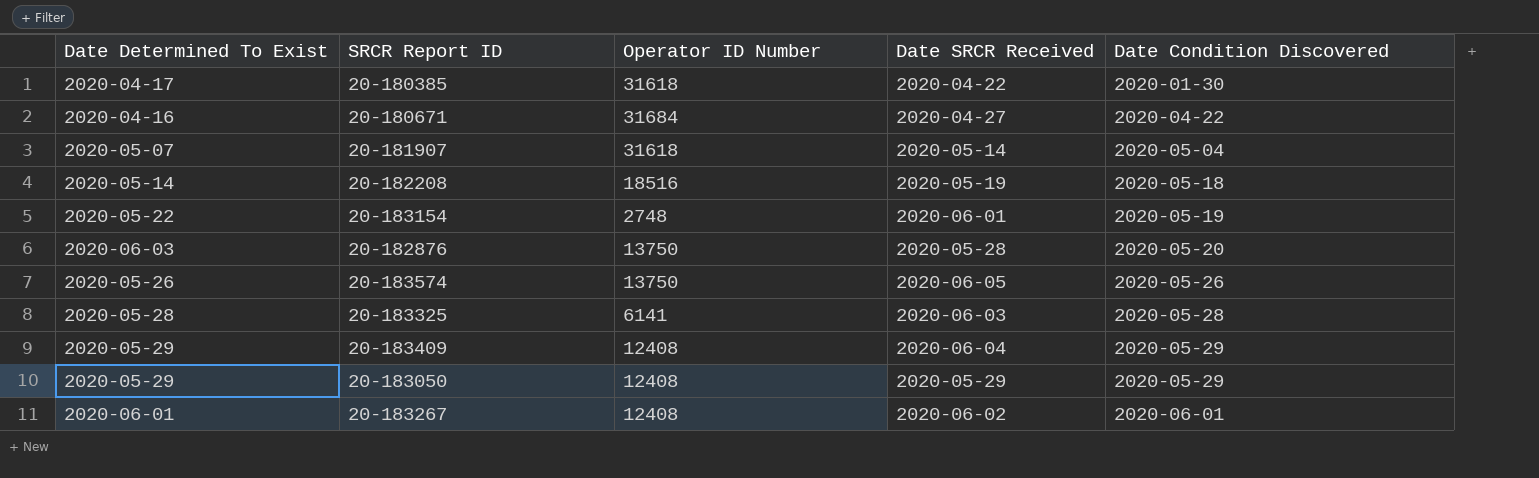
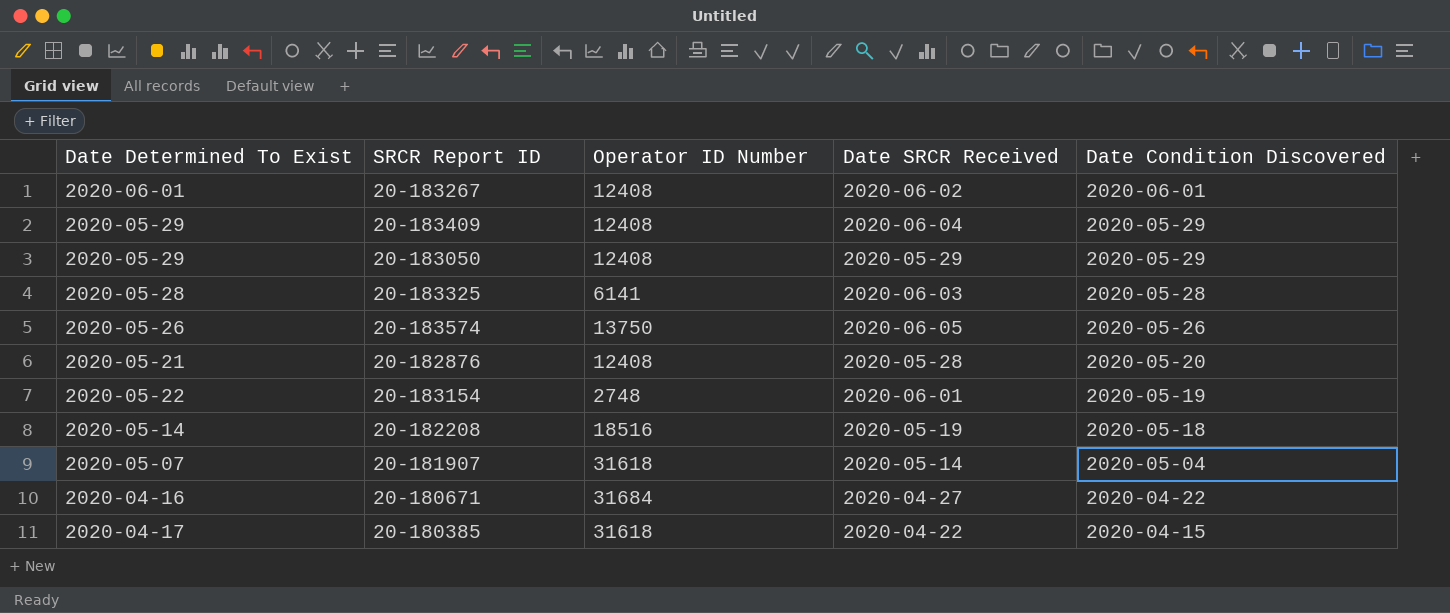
row order: Date Condition Discovered ascending -> Date Condition Discovered descending
20-182876 | Date Determined To Exist: 2020-06-03 -> 2020-05-21
20-182876 | Operator ID Number: 13750 -> 12408
20-180385 | Date Condition Discovered: 2020-01-30 -> 2020-04-15

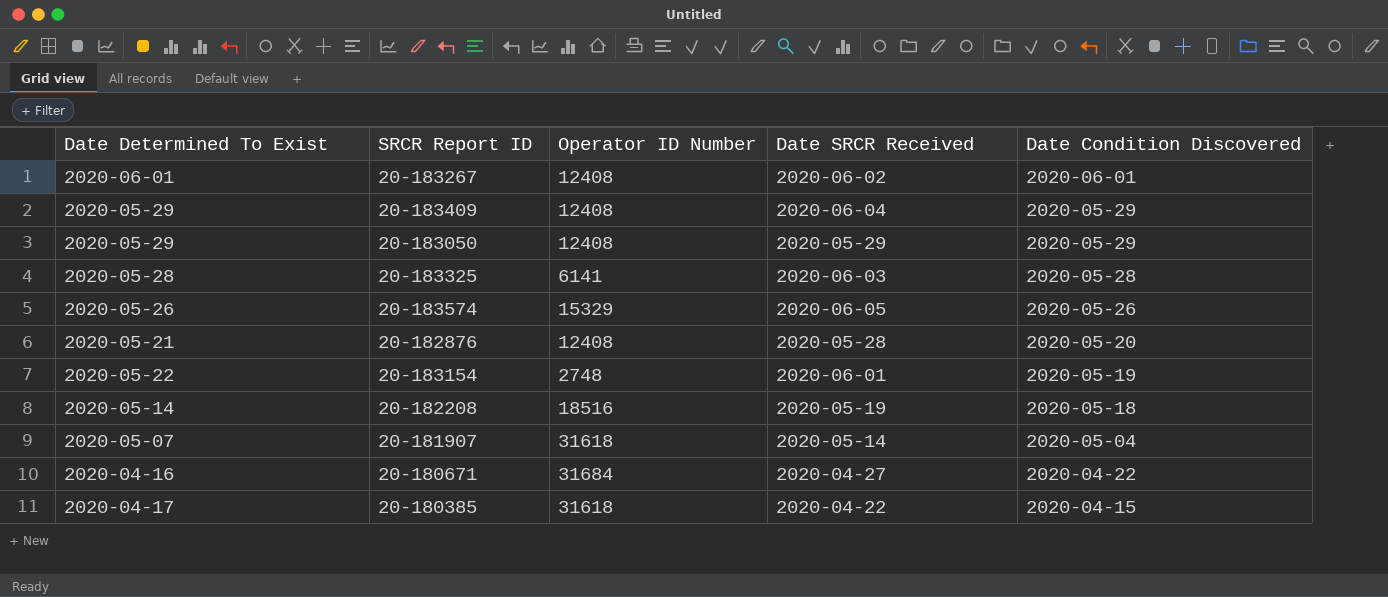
20-183574 | Operator ID Number: 13750 -> 15329

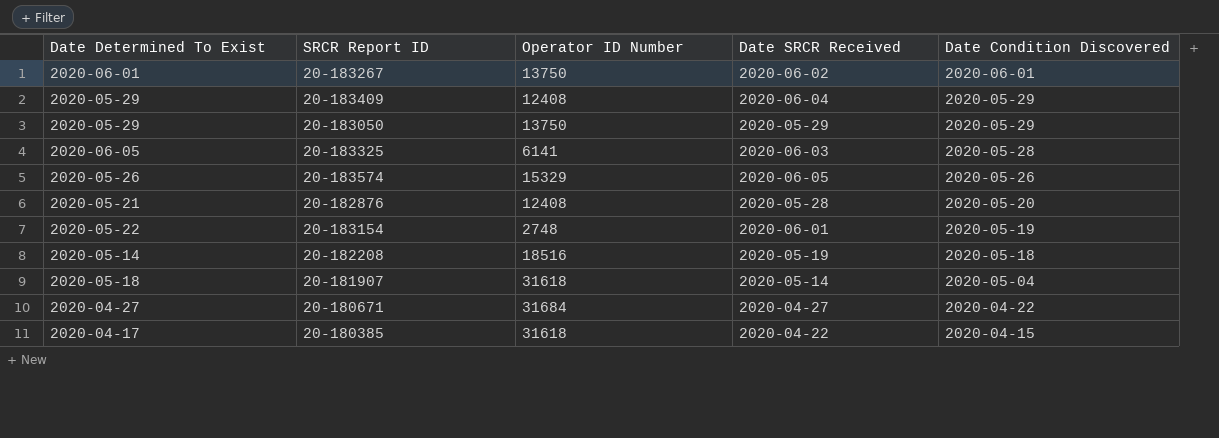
20-183267 | Operator ID Number: 12408 -> 13750
20-183050 | Operator ID Number: 12408 -> 13750
20-183325 | Date Determined To Exist: 2020-05-28 -> 2020-06-05
20-181907 | Date Determined To Exist: 2020-05-07 -> 2020-05-18
20-180671 | Date Determined To Exist: 2020-04-16 -> 2020-04-27

